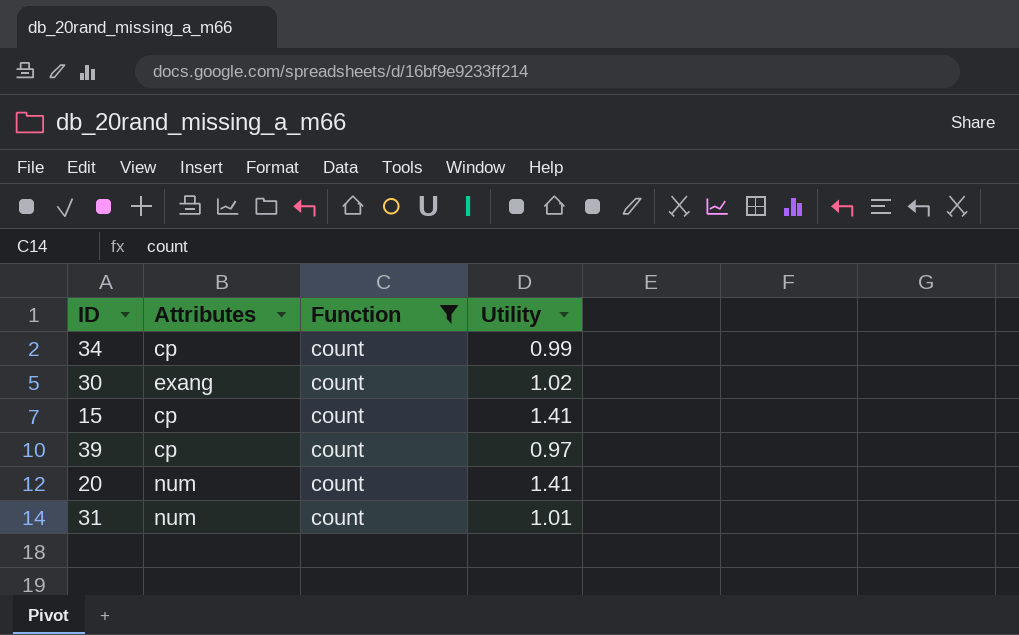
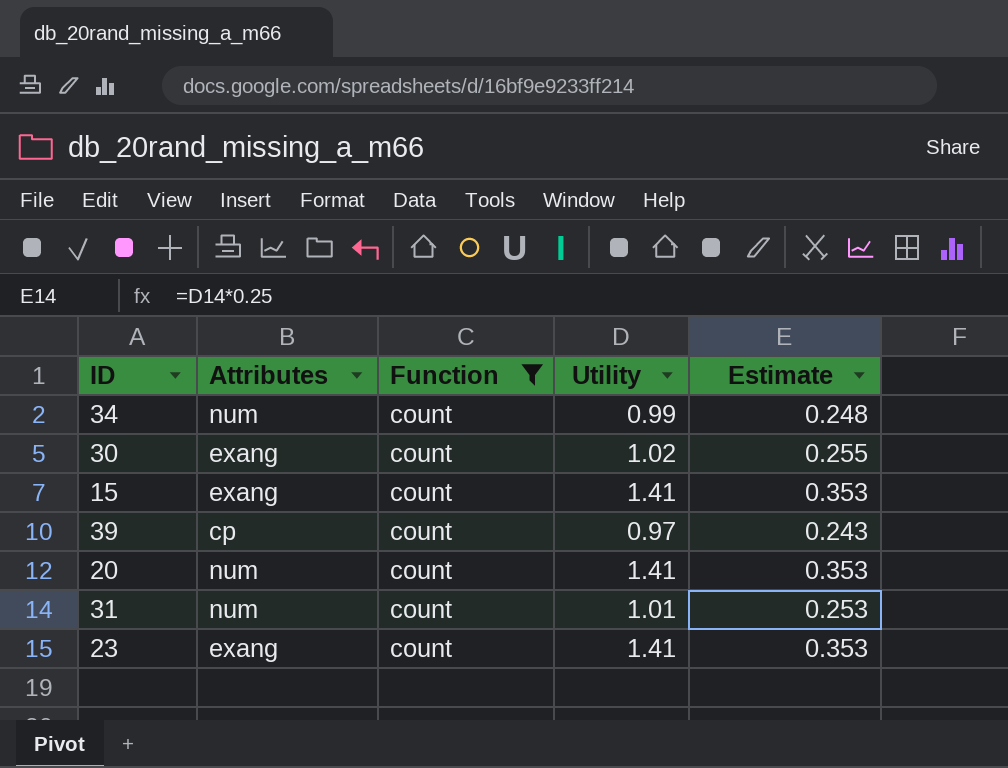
column Estimate | formula: none -> [Utility] * 0.25
34 | Attributes: cp -> num
15 | Attributes: cp -> exang
row 23: none -> exang | count | 1.41 | 0.353

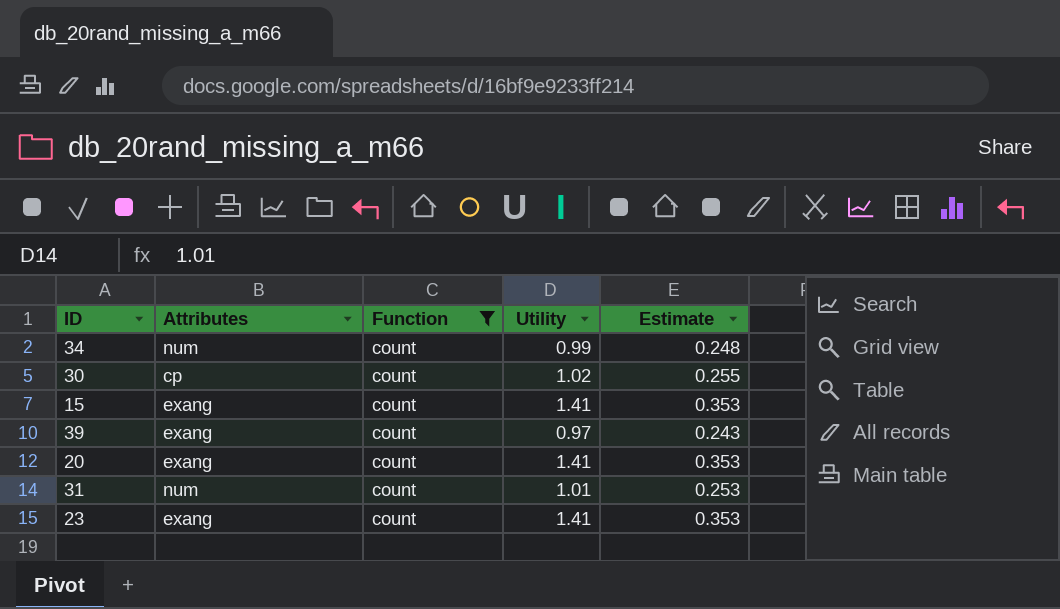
30 | Attributes: exang -> cp
39 | Attributes: cp -> exang
20 | Attributes: num -> exang

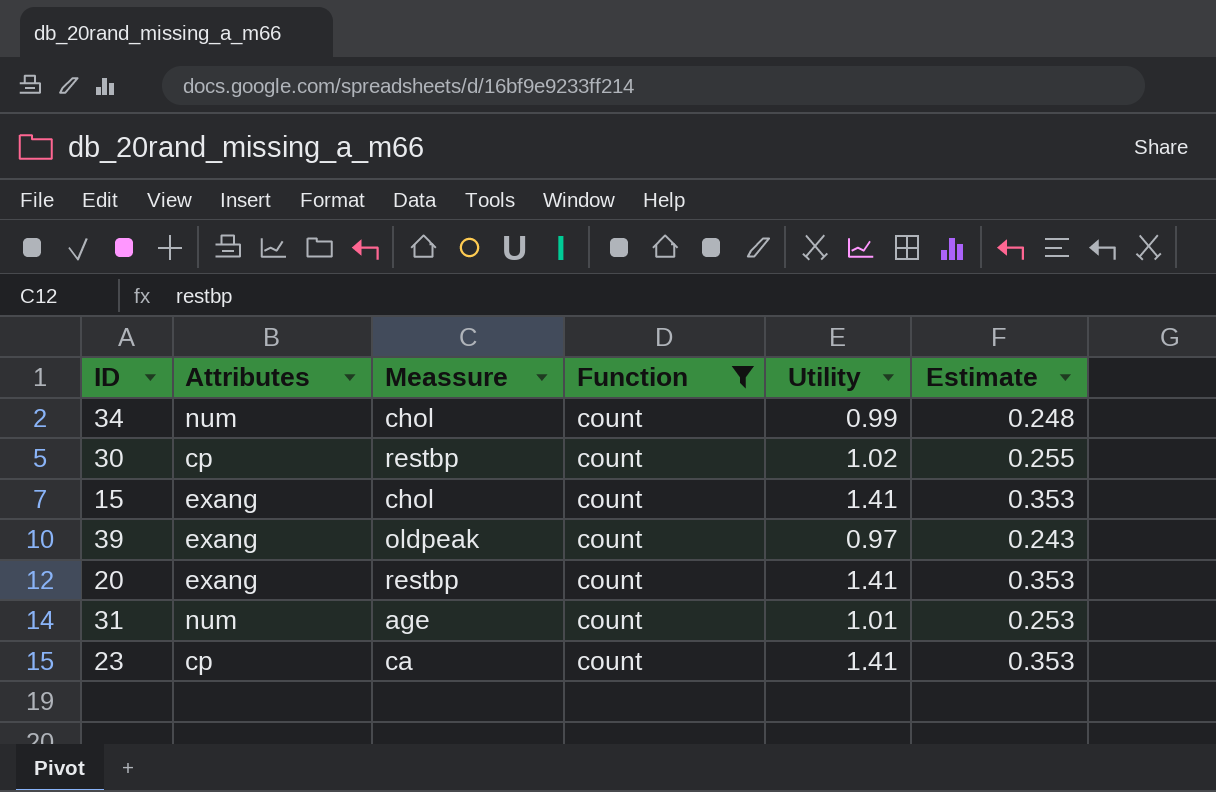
column Meassure | position: none -> 3
23 | Attributes: exang -> cp

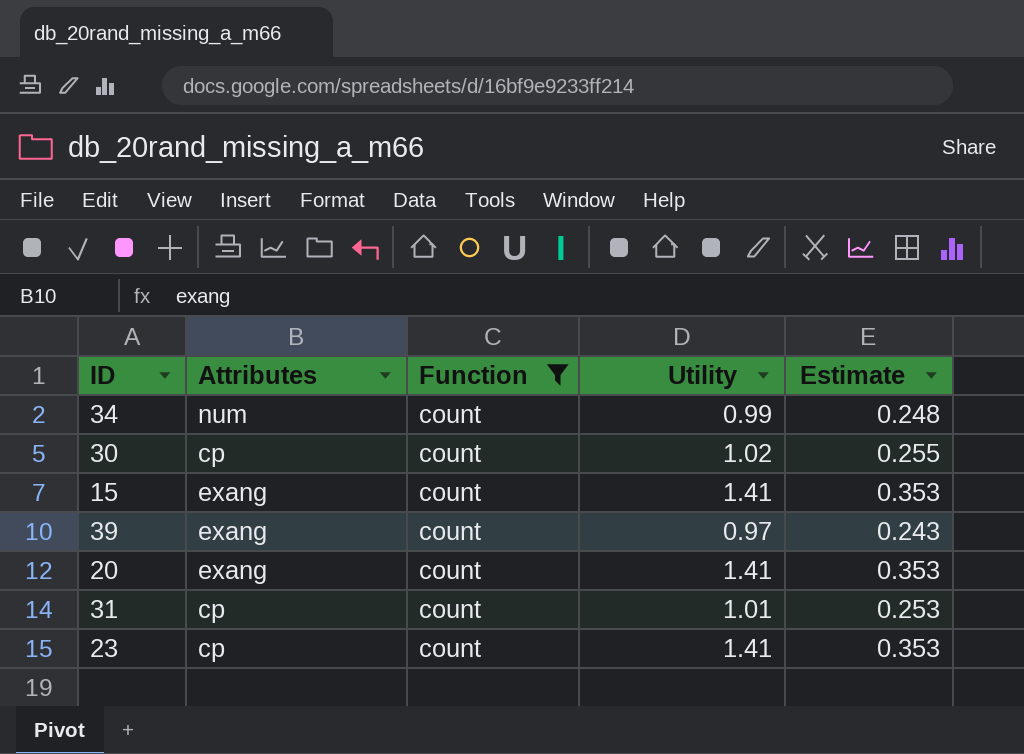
column Meassure | position: 3 -> none
31 | Attributes: num -> cp

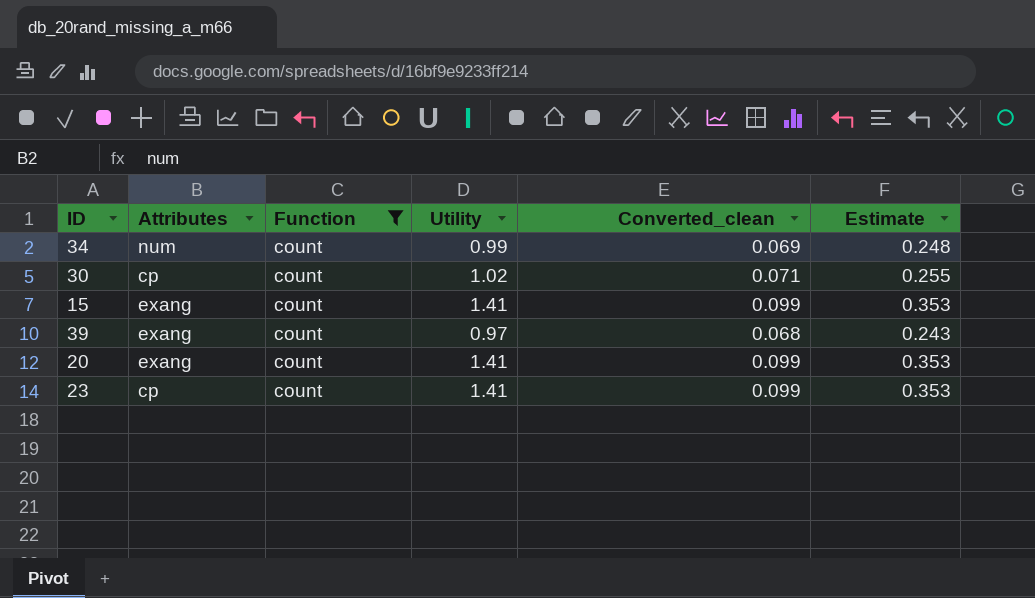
column Converted_clean | formula: none -> [Utility] * 0.07
row 31: cp | count | 1.01 | 0.253 -> none

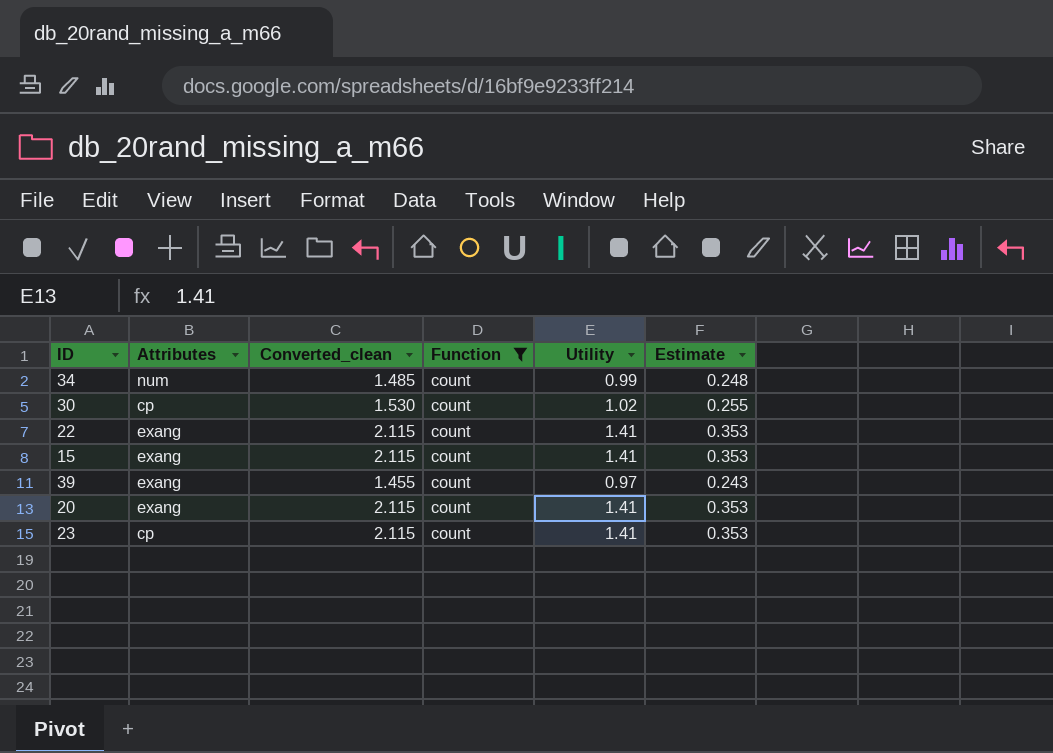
column Converted_clean | formula: [Utility] * 0.07 -> [Utility] * 1.5
column Converted_clean | position: 5 -> 3
row 22: none -> exang | 2.115 | count | 1.41 | 0.353

